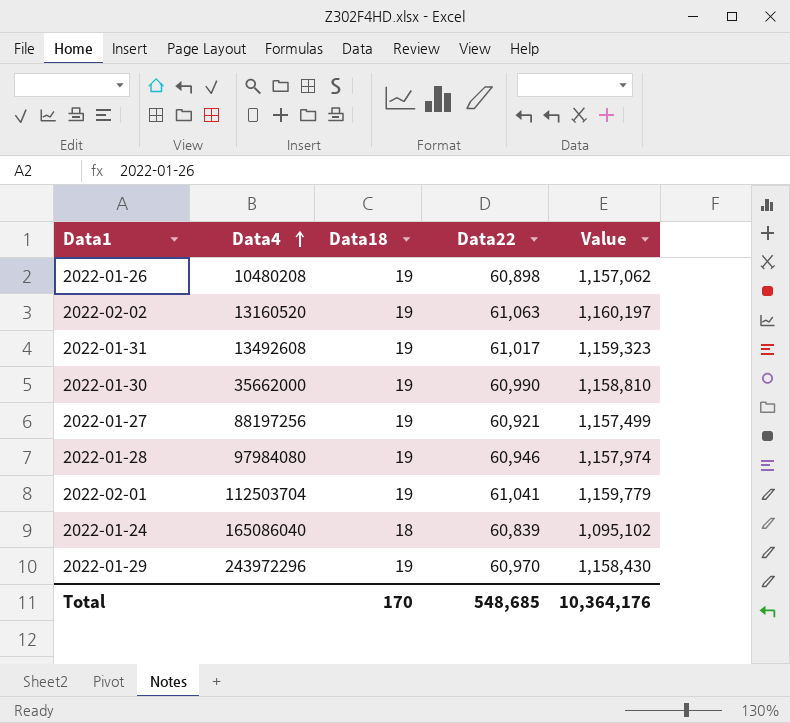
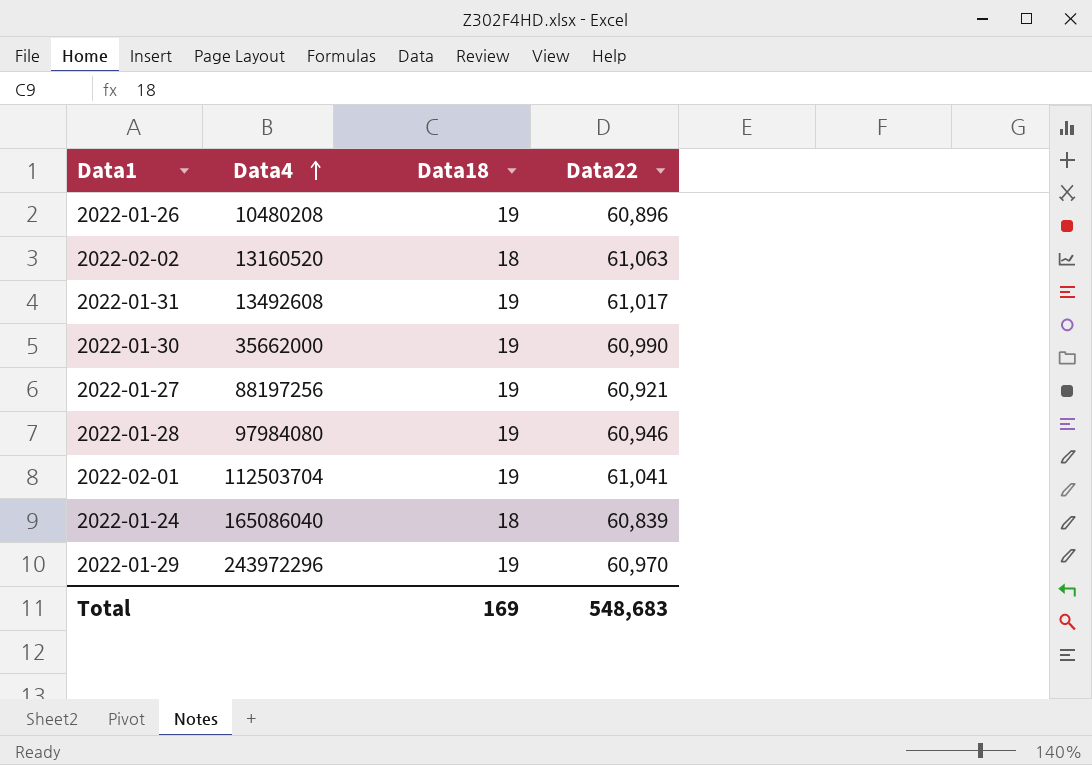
column Value | formula: [Data18] * [Data22] -> none
2022-01-26 | Data22: 60,898 -> 60,896
2022-02-02 | Data18: 19 -> 18
Total | Data18: 170 -> 169
Total | Data22: 548,685 -> 548,683

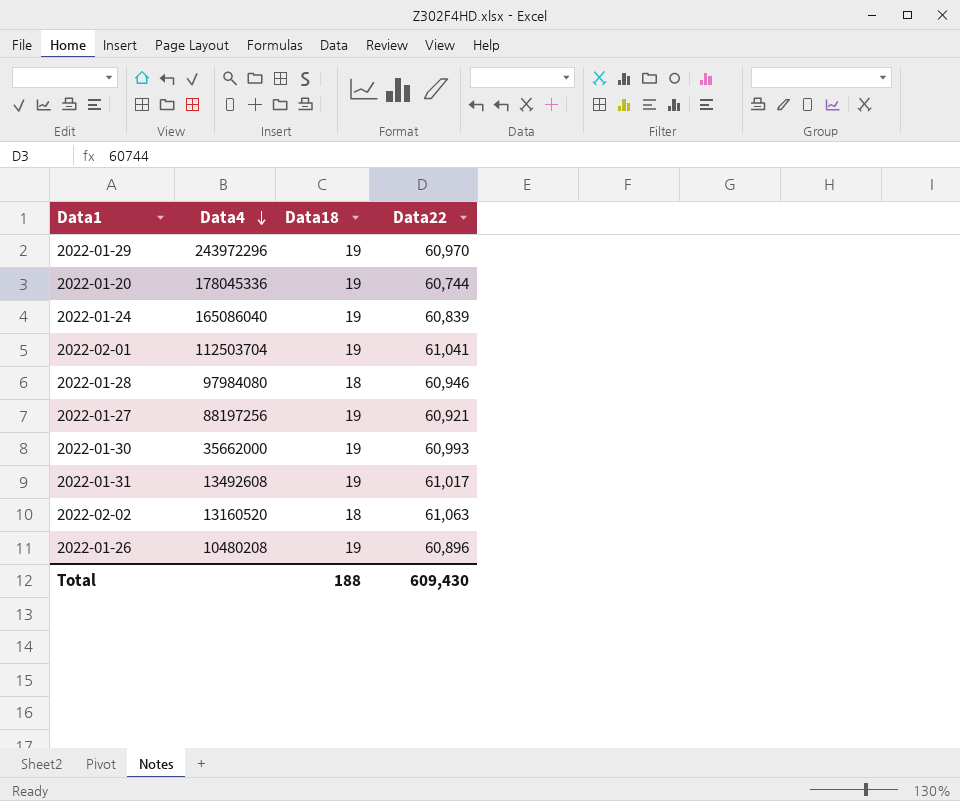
row order: Data4 ascending -> Data4 descending
row 2022-01-20: none -> 178045336 | 19 | 60,744
2022-01-24 | Data18: 18 -> 19
2022-01-28 | Data18: 19 -> 18
2022-01-30 | Data22: 60,990 -> 60,993
Total | Data18: 169 -> 188
Total | Data22: 548,683 -> 609,430

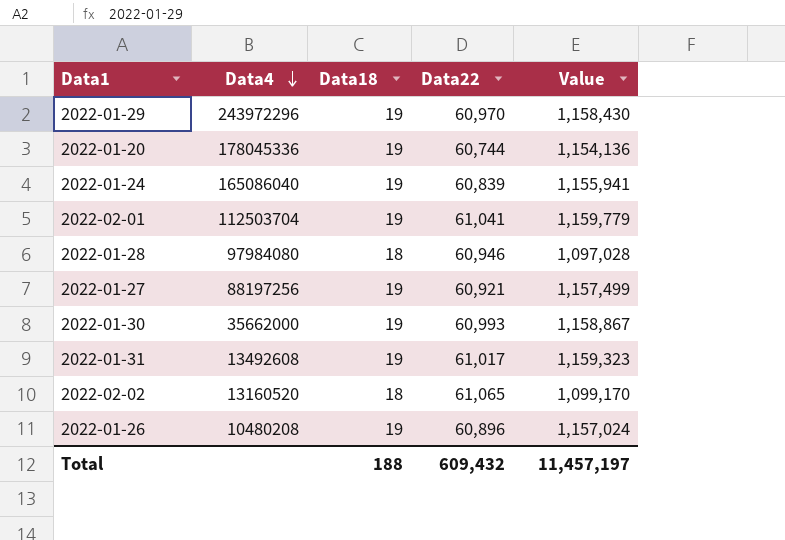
column Value | formula: none -> [Data18] * [Data22]
2022-02-02 | Data22: 61,063 -> 61,065
Total | Data22: 609,430 -> 609,432

